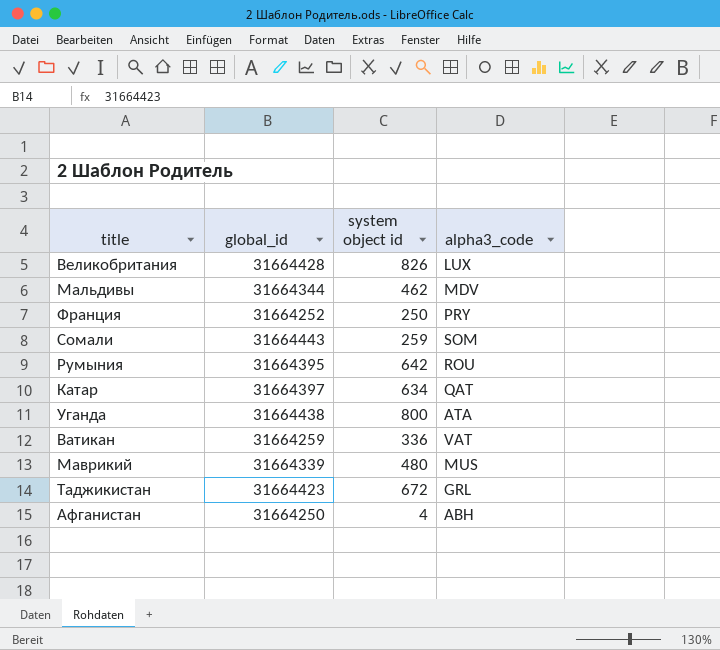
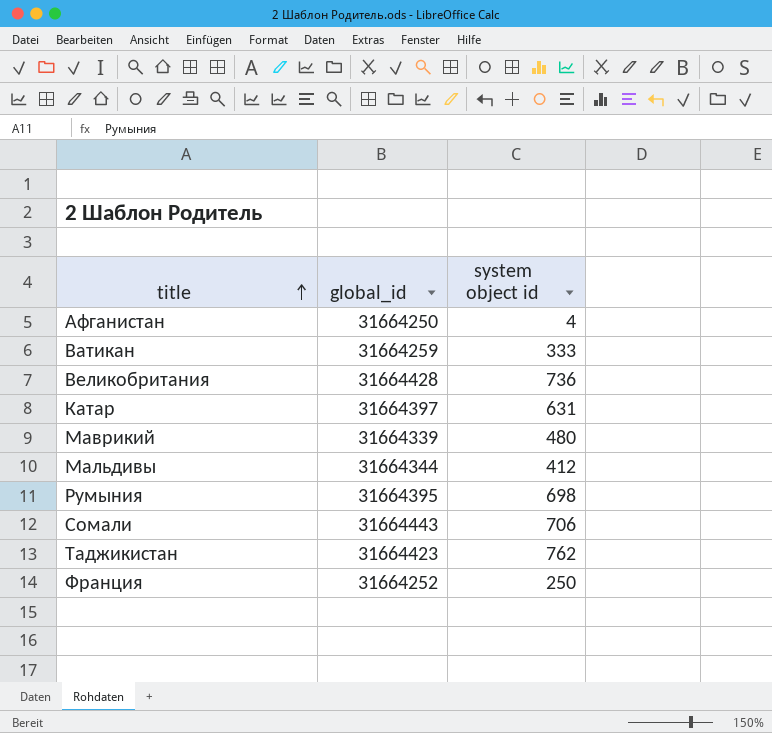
row order: none -> title ascending
column alpha3_code | position: 4 -> none
row Уганда: 31664438 | 800 | ATA -> none
Ватикан | system object id: 336 -> 333
Великобритания | system object id: 826 -> 736
Катар | system object id: 634 -> 631
Мальдивы | system object id: 462 -> 412
Румыния | system object id: 642 -> 698
Сомали | system object id: 259 -> 706
Таджикистан | system object id: 672 -> 762

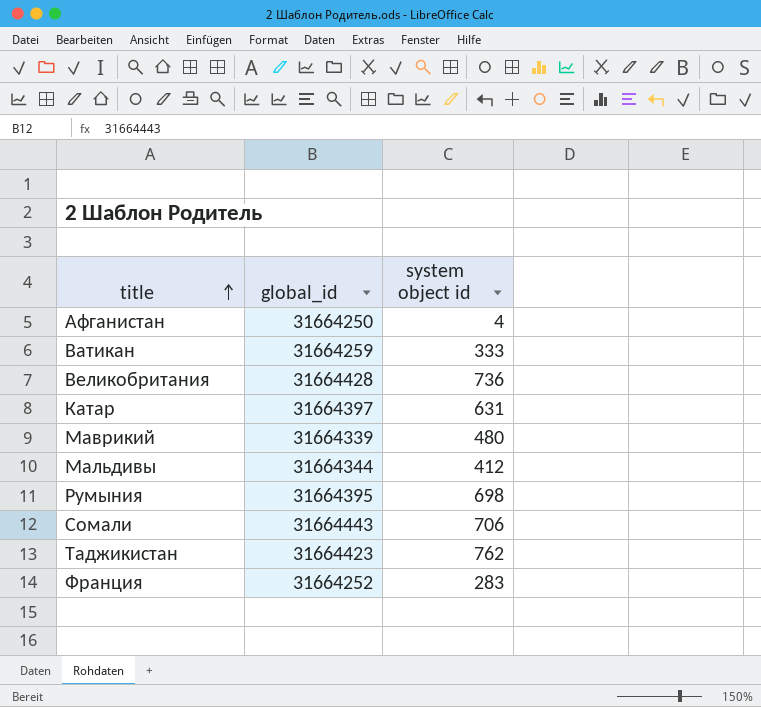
Франция | system object id: 250 -> 283

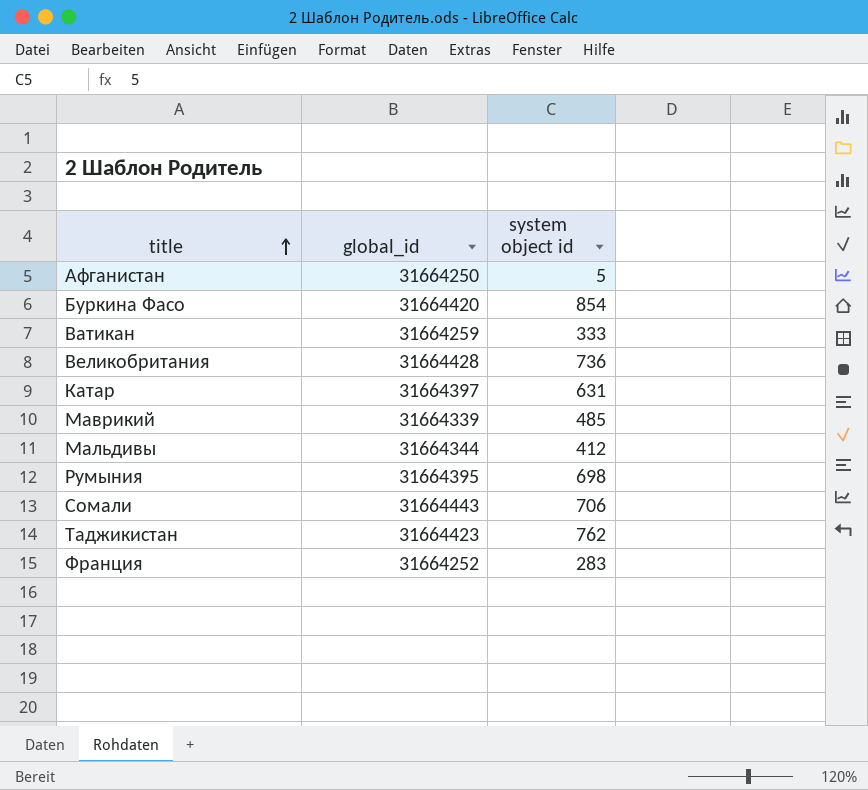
Афганистан | system object id: 4 -> 5
row Буркина Фасо: none -> 31664420 | 854
Маврикий | system object id: 480 -> 485

